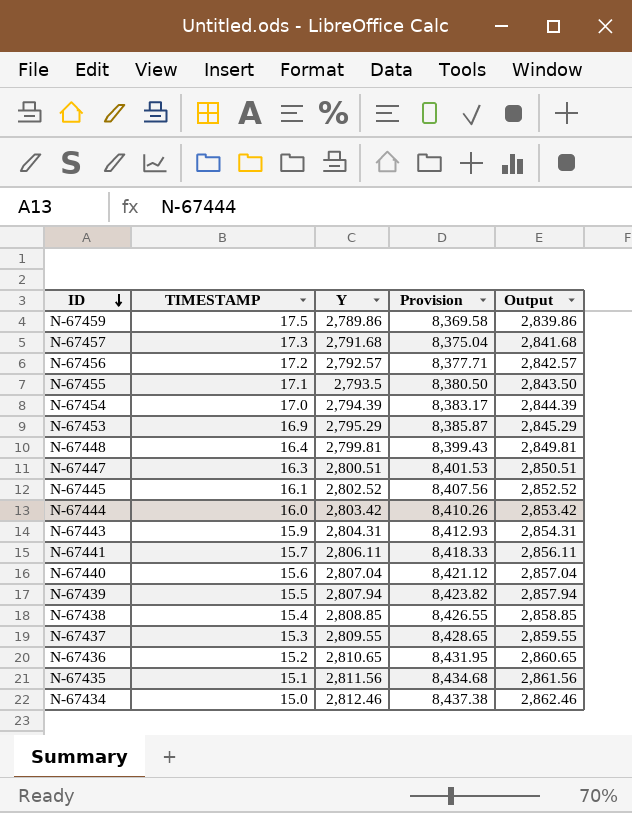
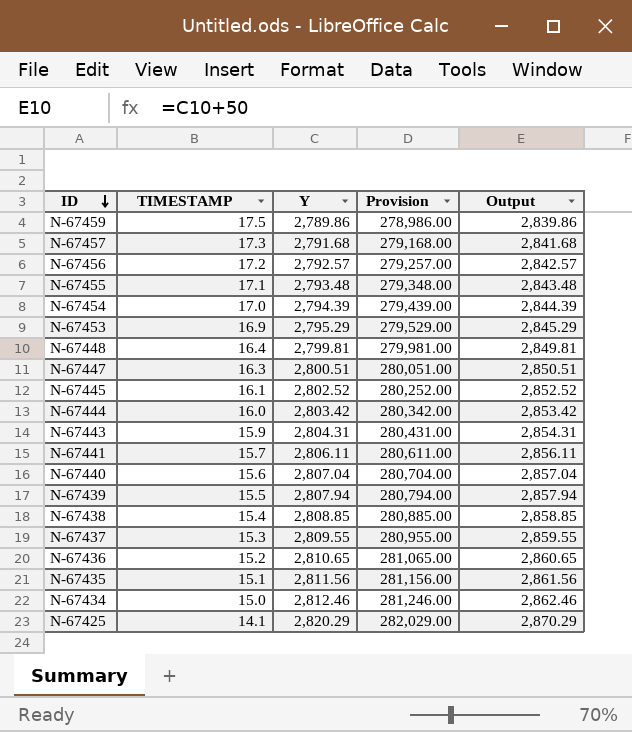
column Provision | formula: [Y] * 3 -> [Y] * 100
N-67455 | Y: 2,793.5 -> 2,793.48
N-67455 | Output: 2,843.50 -> 2,843.48
row N-67425: none -> 14.1 | 2,820.29 | 282,029.00 | 2,870.29

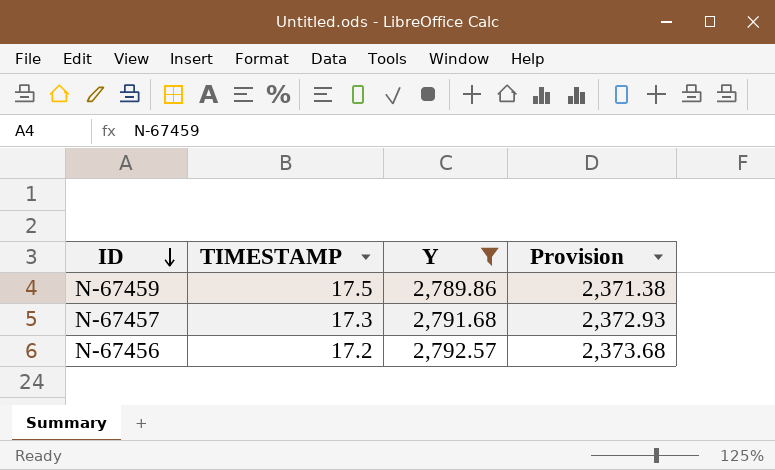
filter: none -> Y <= 2,792.57
column Output | formula: [Y] + 50 -> none
column Provision | formula: [Y] * 100 -> [Y] * 0.85

